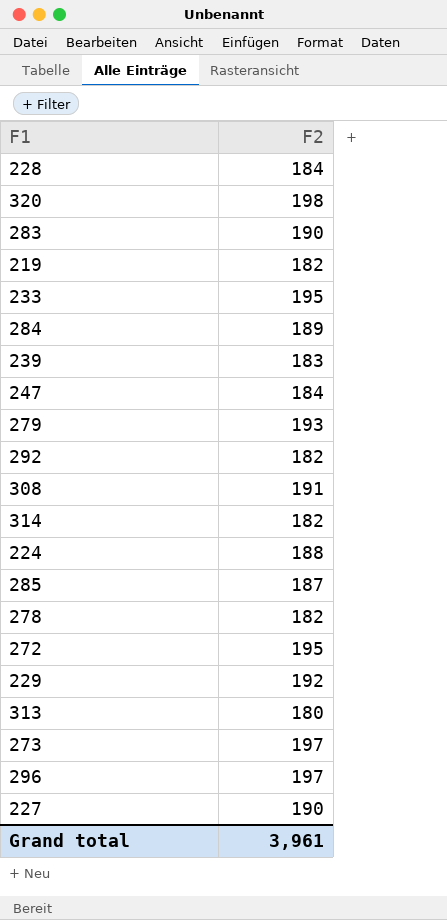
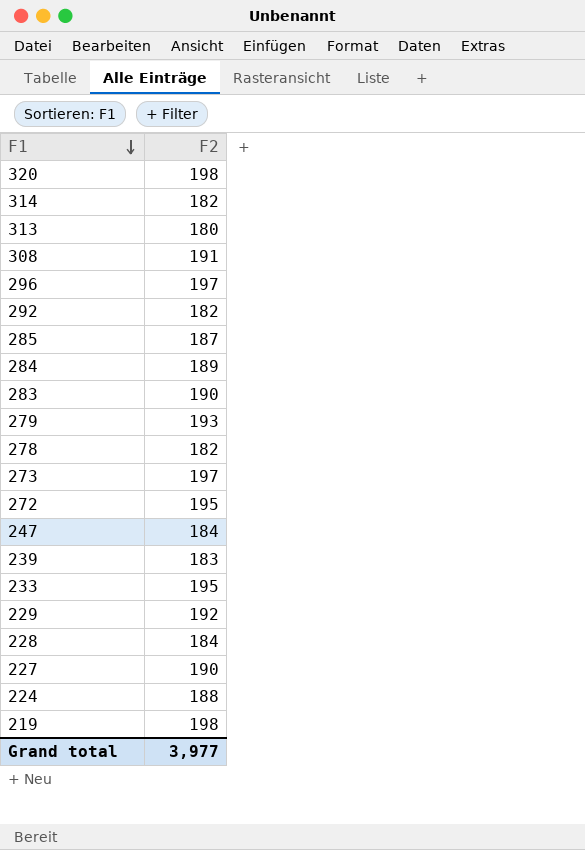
row order: none -> F1 descending
219 | F2: 182 -> 198
Grand total | F2: 3,961 -> 3,977

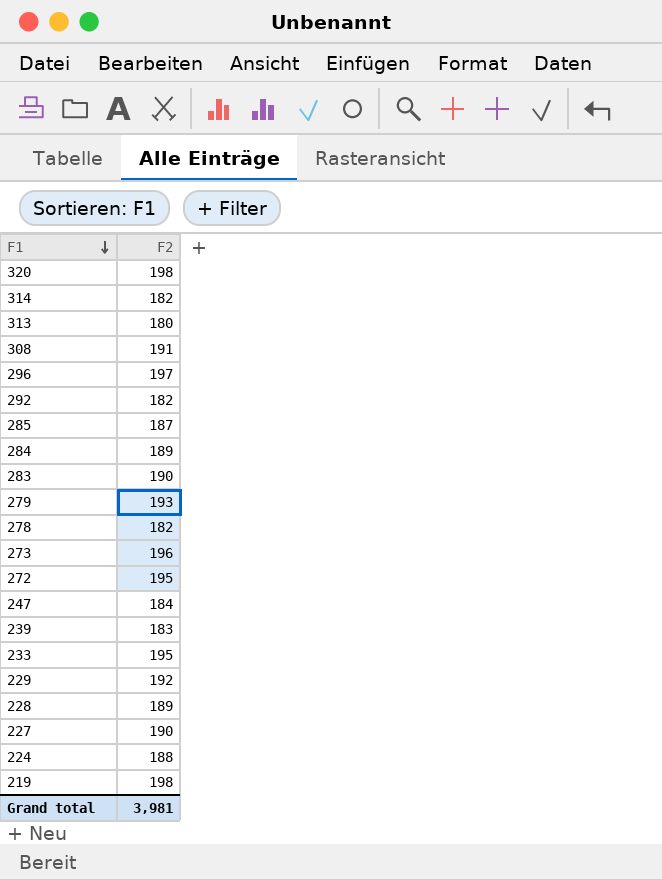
273 | F2: 197 -> 196
228 | F2: 184 -> 189
Grand total | F2: 3,977 -> 3,981

